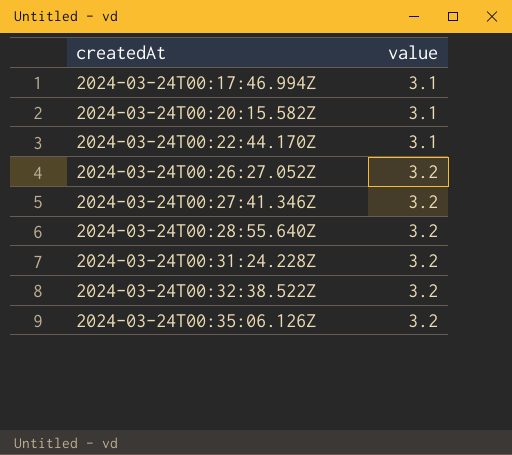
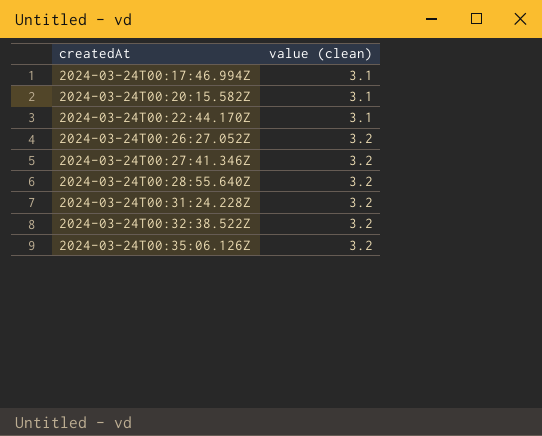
column name: value -> value (clean)

